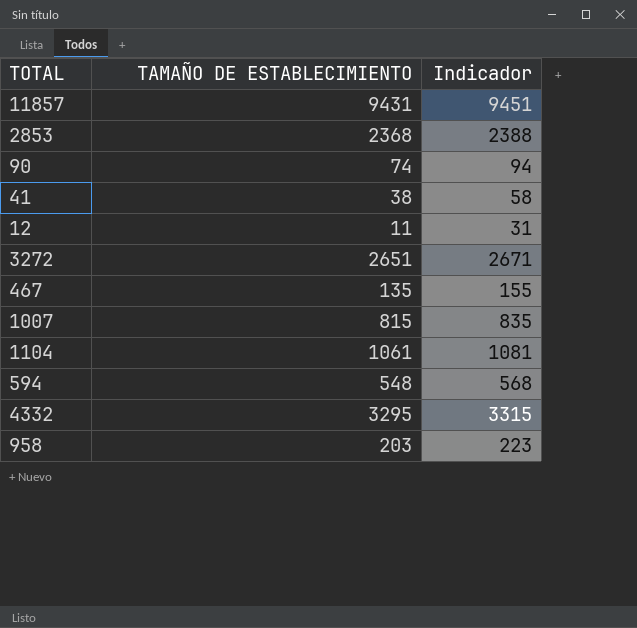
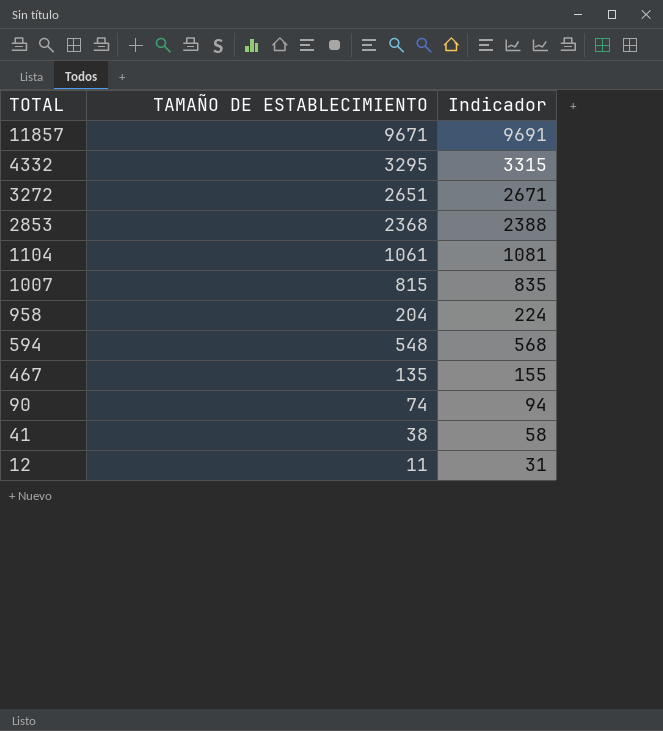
row order: none -> TOTAL descending
11857 | TAMAÑO DE ESTABLECIMIENTO: 9431 -> 9671
11857 | Indicador: 9451 -> 9691
958 | TAMAÑO DE ESTABLECIMIENTO: 203 -> 204
958 | Indicador: 223 -> 224

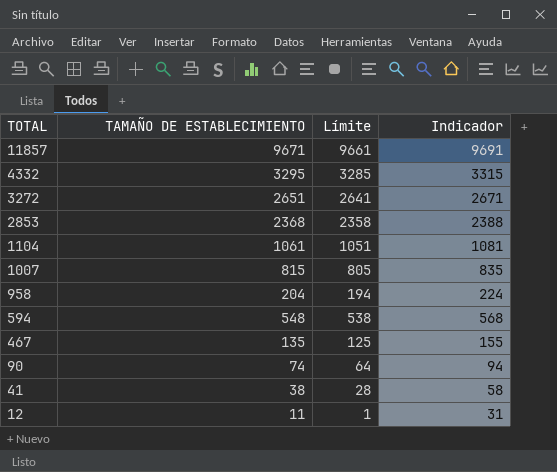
column Límite | formula: none -> [TAMAÑO DE ESTABLECIMIENTO] - 10

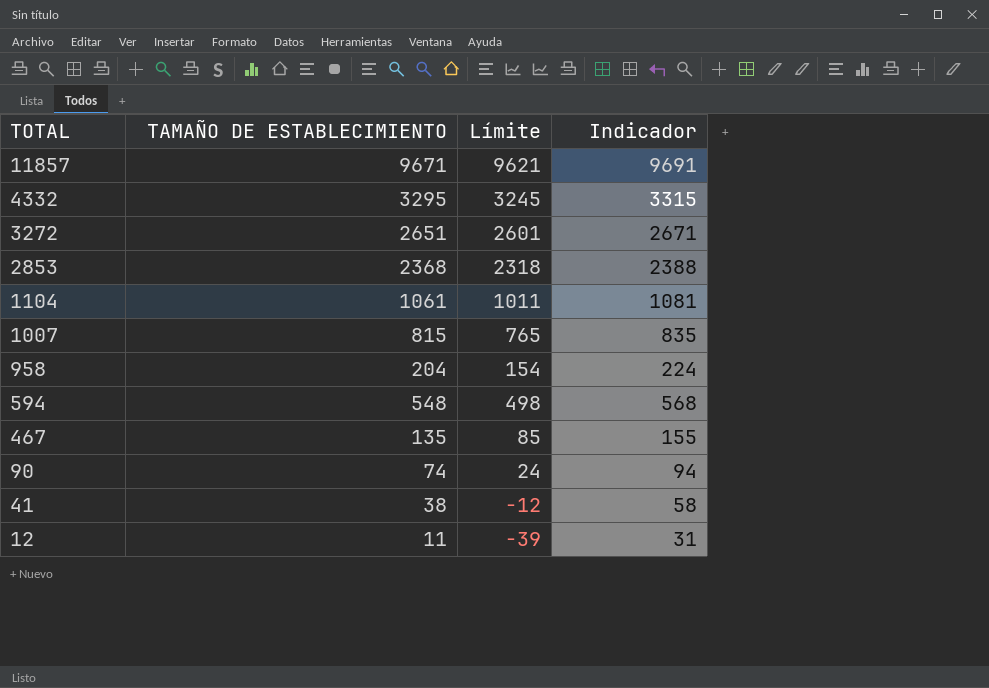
column Límite | formula: [TAMAÑO DE ESTABLECIMIENTO] - 10 -> [TAMAÑO DE ESTABLECIMIENTO] - 50

